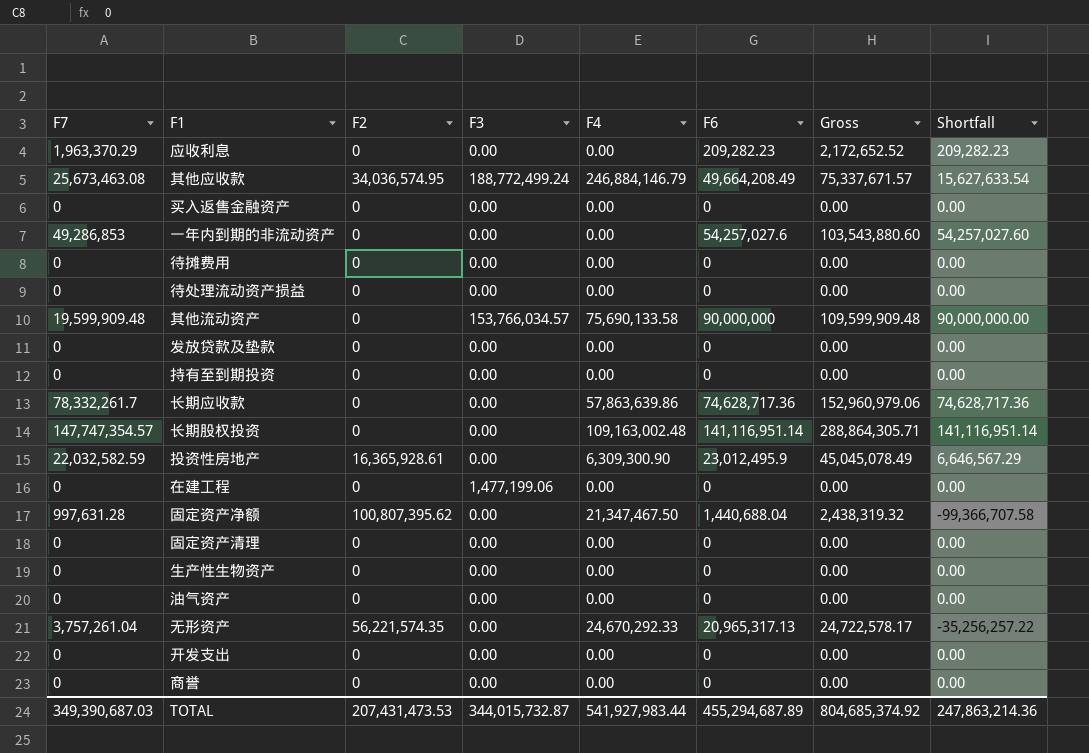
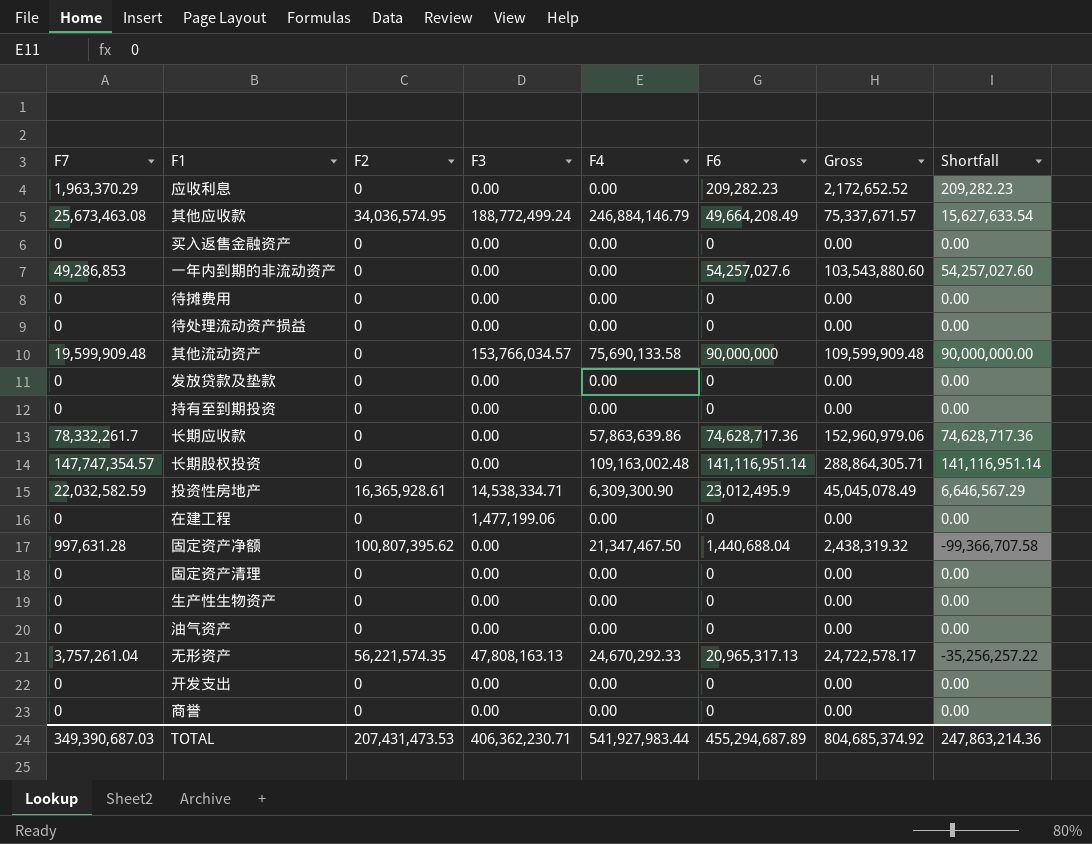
投资性房地产 | F3: 0.00 -> 14,538,334.71
无形资产 | F3: 0.00 -> 47,808,163.13
TOTAL | F3: 344,015,732.87 -> 406,362,230.71

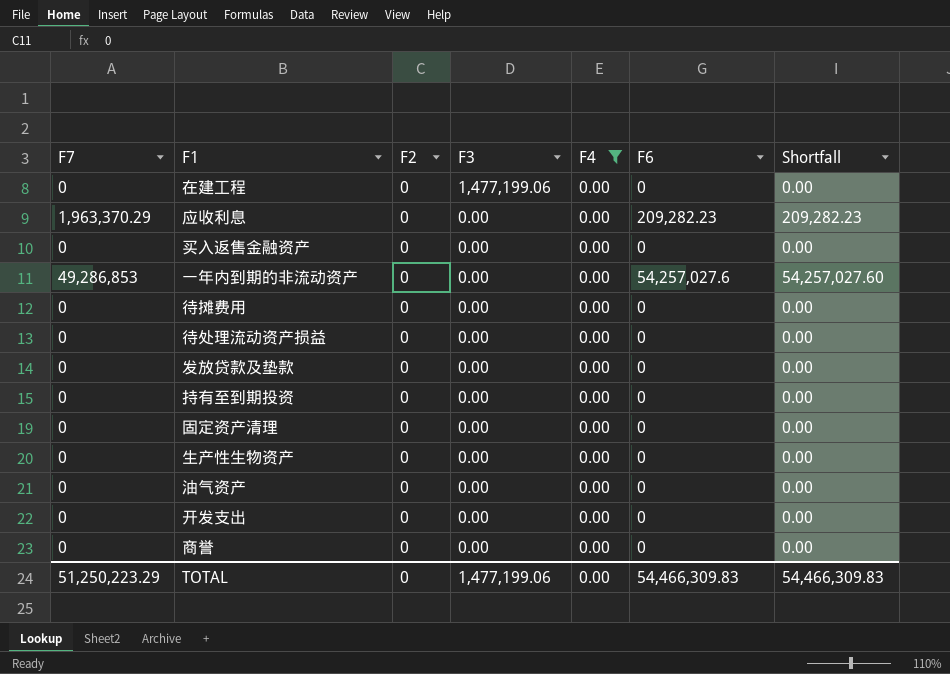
filter: none -> F4 = 0.00
row order: none -> F3 descending
column Gross | formula: [F7] + [F6] -> none
TOTAL | F7: 349,390,687.03 -> 51,250,223.29
TOTAL | F2: 207,431,473.53 -> 0
TOTAL | F3: 406,362,230.71 -> 1,477,199.06
TOTAL | F4: 541,927,983.44 -> 0.00
TOTAL | F6: 455,294,687.89 -> 54,466,309.83
TOTAL | Shortfall: 247,863,214.36 -> 54,466,309.83

